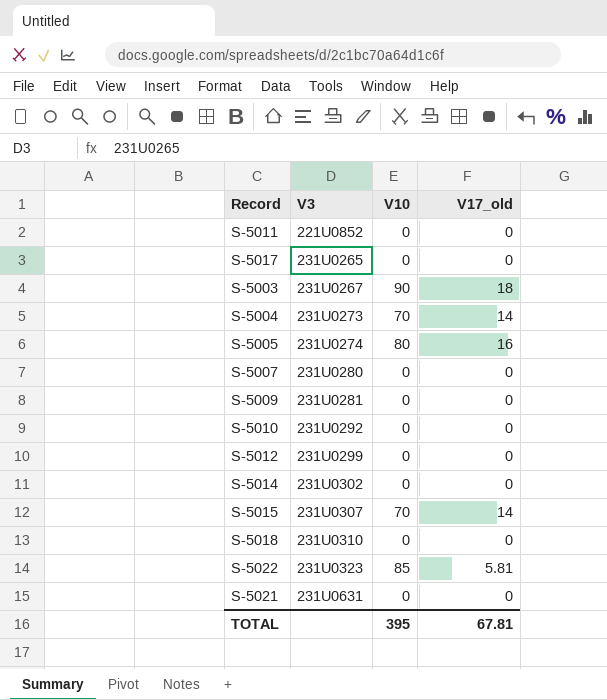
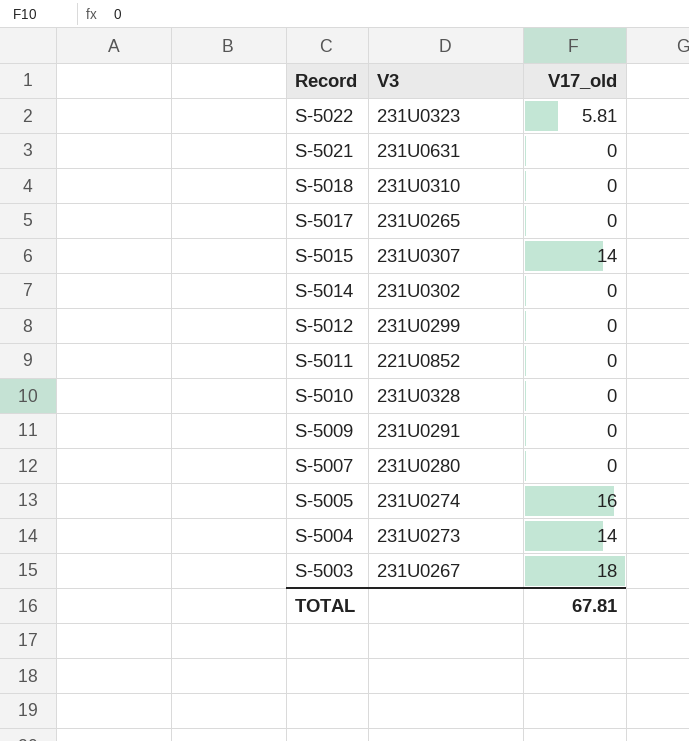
row order: V3 ascending -> Record descending
column V10 | position: 3 -> none
S-5010 | V3: 231U0292 -> 231U0328
S-5009 | V3: 231U0281 -> 231U0291

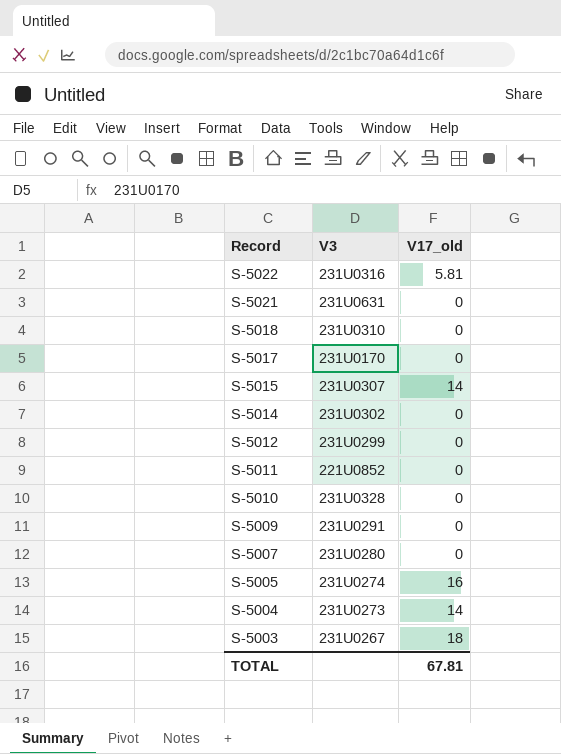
S-5022 | V3: 231U0323 -> 231U0316
S-5017 | V3: 231U0265 -> 231U0170

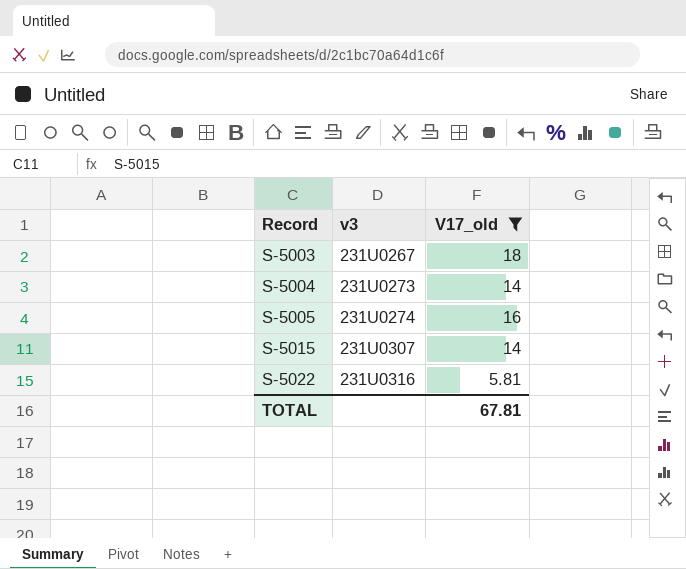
filter: none -> V17_old != 0
row order: Record descending -> Record ascending
column name: V3 -> v3

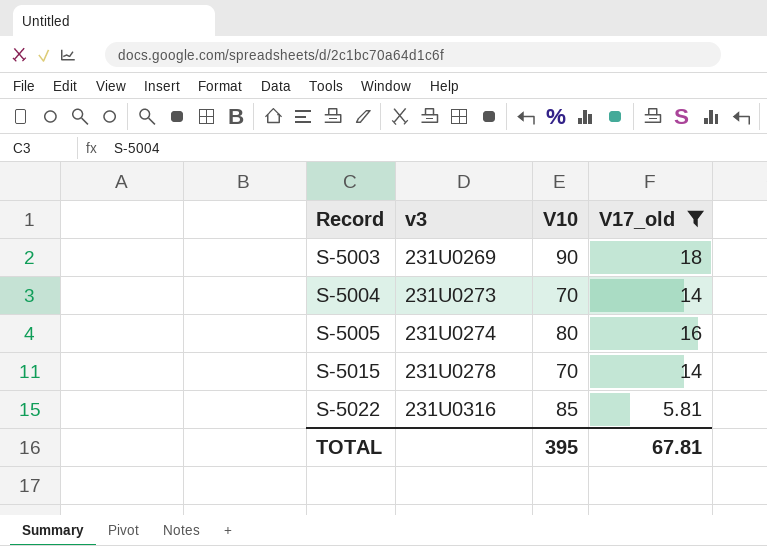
column V10 | position: none -> 3
S-5003 | v3: 231U0267 -> 231U0269
S-5015 | v3: 231U0307 -> 231U0278

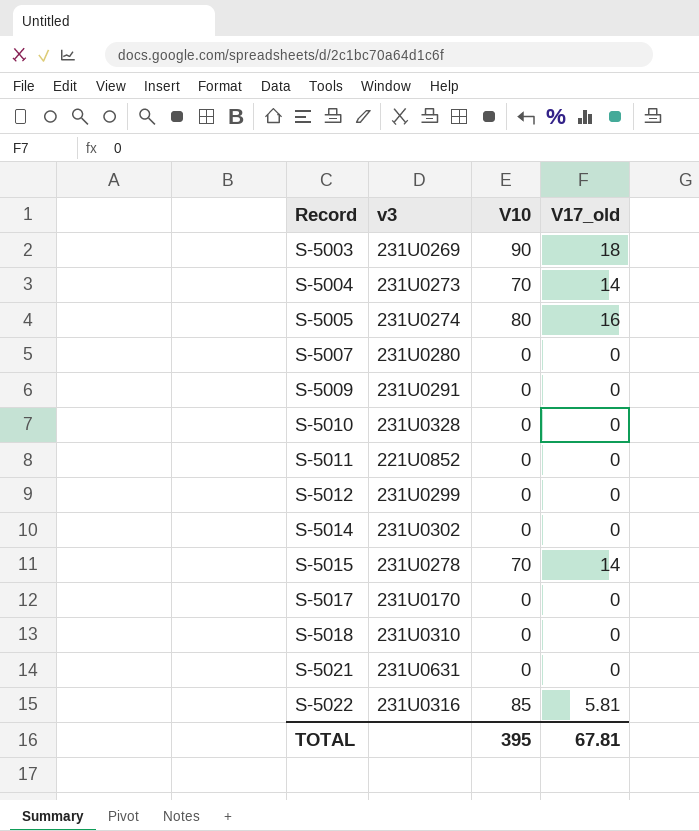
filter: V17_old != 0 -> none

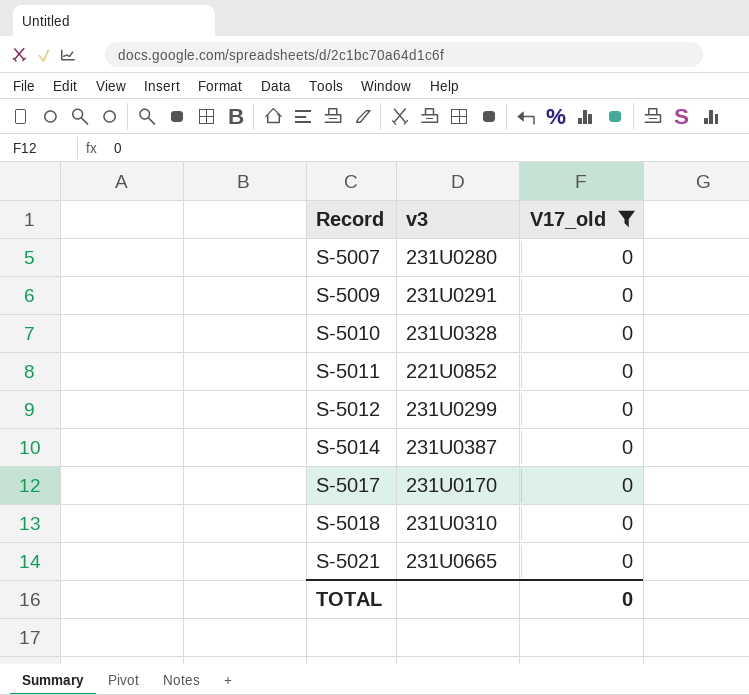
filter: none -> V17_old = 0
column V10 | position: 3 -> none
S-5014 | v3: 231U0302 -> 231U0387
S-5021 | v3: 231U0631 -> 231U0665
TOTAL | V17_old: 67.81 -> 0

